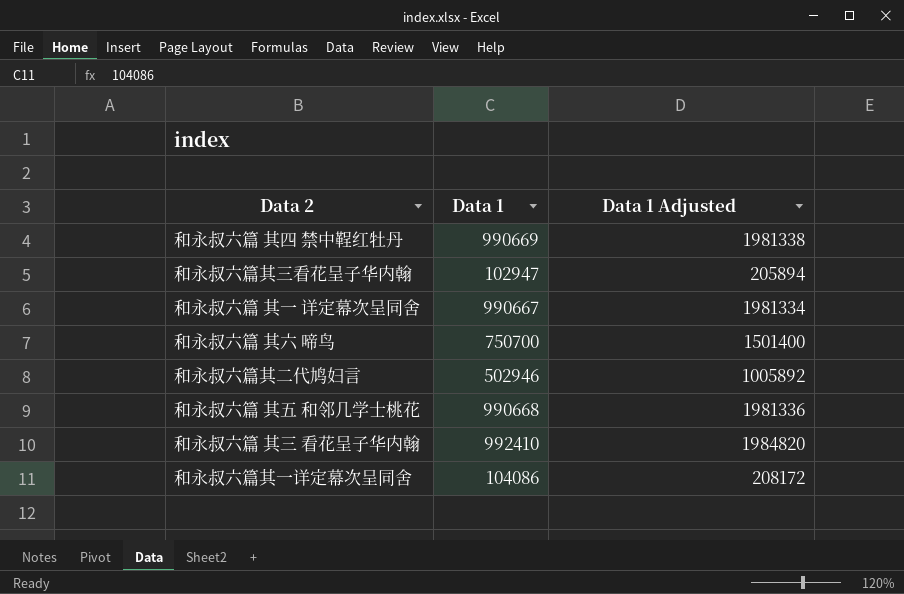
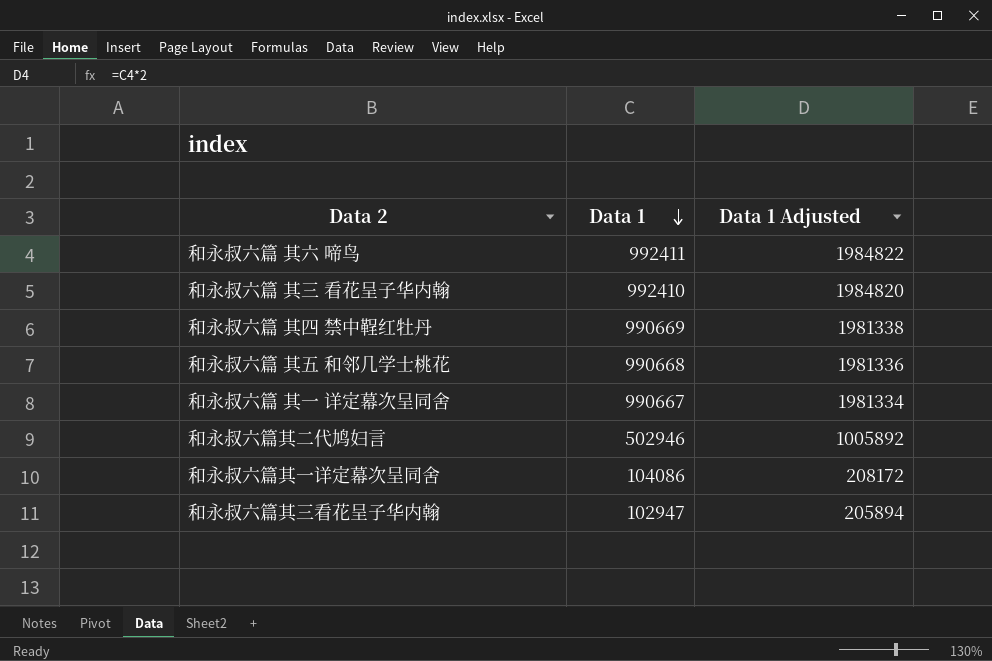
row order: none -> Data 1 descending
和永叔六篇 其六 啼鸟 | Data 1: 750700 -> 992411
和永叔六篇 其六 啼鸟 | Data 1 Adjusted: 1501400 -> 1984822

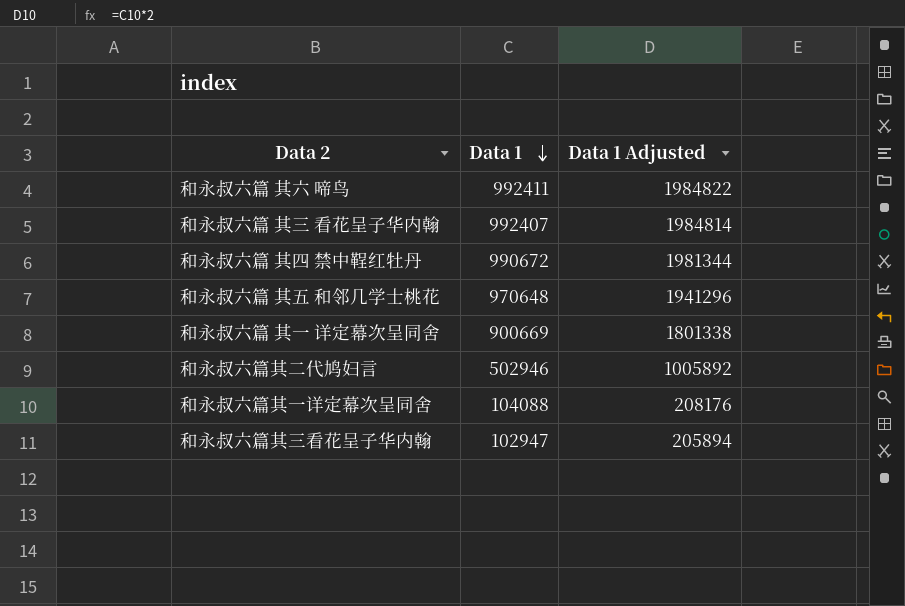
和永叔六篇 其三 看花呈子华内翰 | Data 1: 992410 -> 992407
和永叔六篇 其三 看花呈子华内翰 | Data 1 Adjusted: 1984820 -> 1984814
和永叔六篇 其四 禁中鞓红牡丹 | Data 1: 990669 -> 990672
和永叔六篇 其四 禁中鞓红牡丹 | Data 1 Adjusted: 1981338 -> 1981344
和永叔六篇 其五 和邻几学士桃花 | Data 1: 990668 -> 970648
和永叔六篇 其五 和邻几学士桃花 | Data 1 Adjusted: 1981336 -> 1941296
和永叔六篇 其一 详定幕次呈同舍 | Data 1: 990667 -> 900669
和永叔六篇 其一 详定幕次呈同舍 | Data 1 Adjusted: 1981334 -> 1801338
和永叔六篇其一详定幕次呈同舍 | Data 1: 104086 -> 104088
和永叔六篇其一详定幕次呈同舍 | Data 1 Adjusted: 208172 -> 208176

